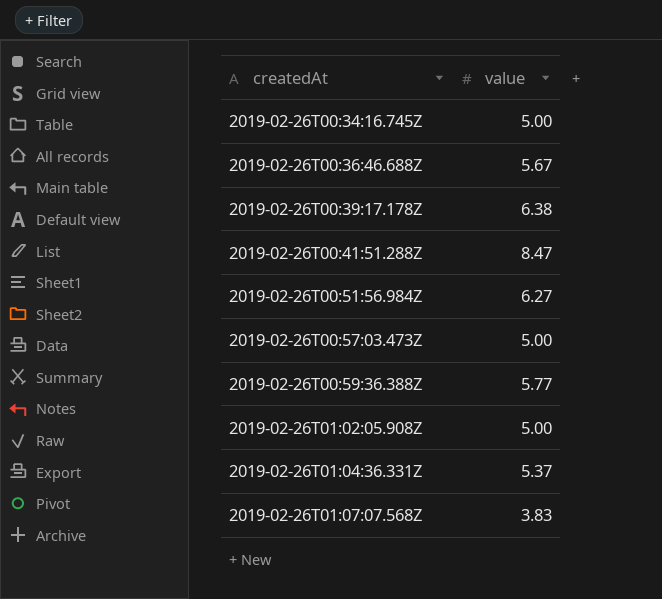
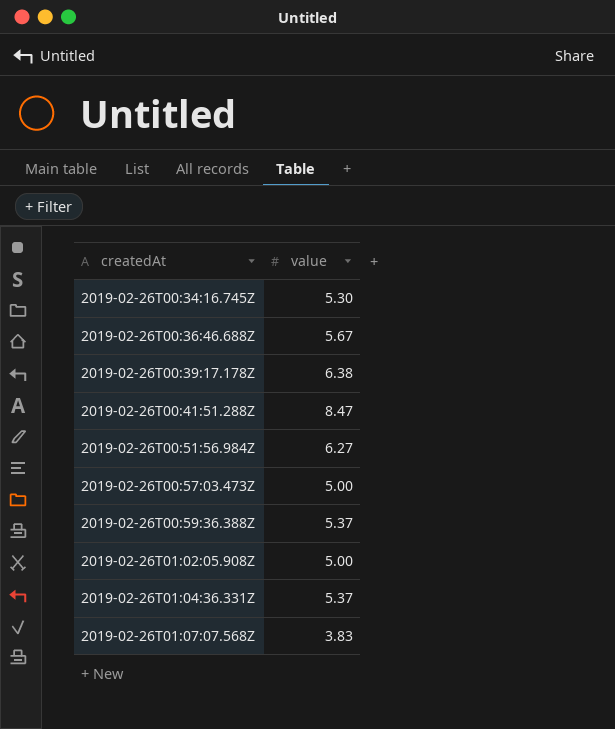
2019-02-26T00:34:16.745Z | value: 5.00 -> 5.30
2019-02-26T00:59:36.388Z | value: 5.77 -> 5.37

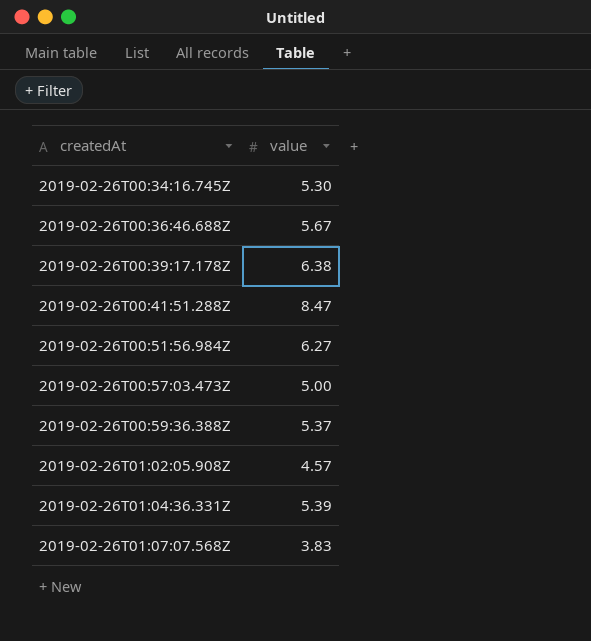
2019-02-26T01:02:05.908Z | value: 5.00 -> 4.57
2019-02-26T01:04:36.331Z | value: 5.37 -> 5.39

